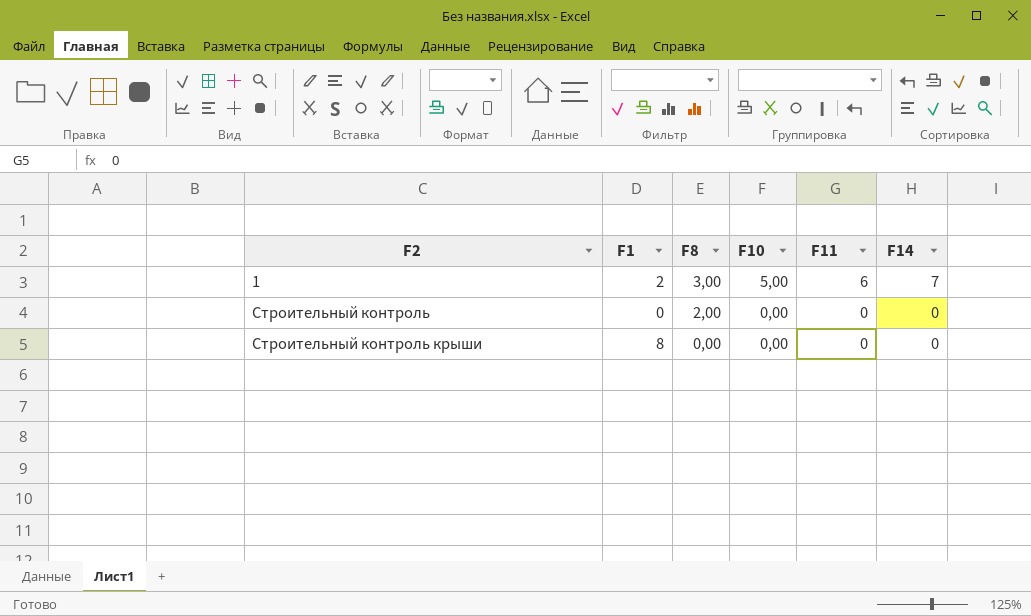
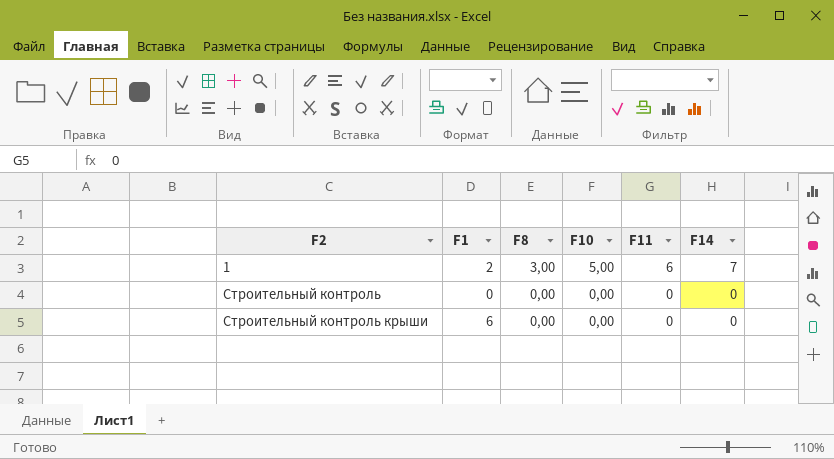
Строительный контроль | F8: 2,00 -> 0,00
Строительный контроль крыши | F1: 8 -> 6

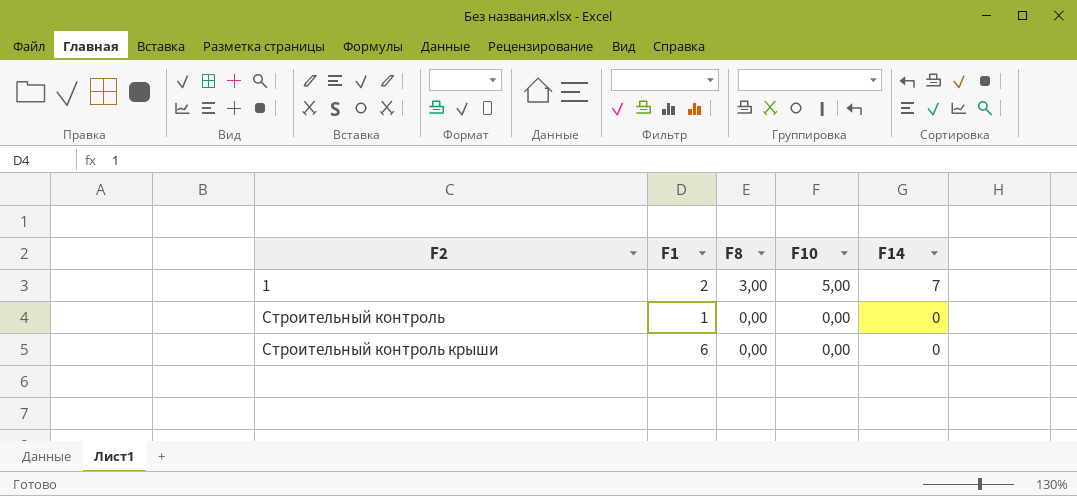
column F11 | position: 5 -> none
Строительный контроль | F1: 0 -> 1

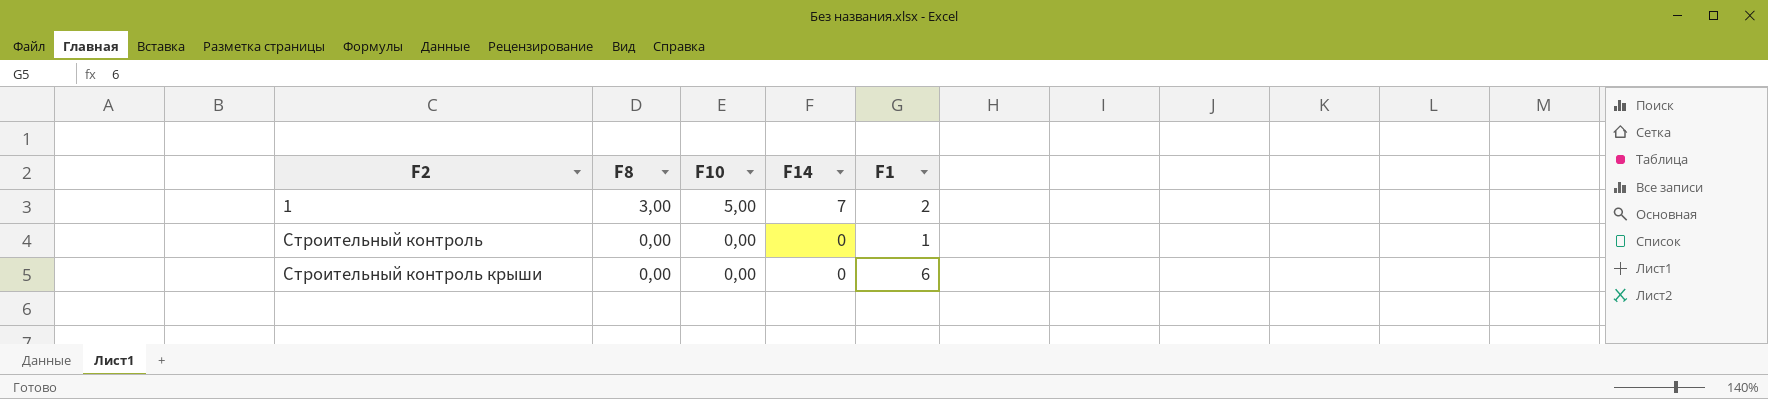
column F1 | position: 2 -> 5

